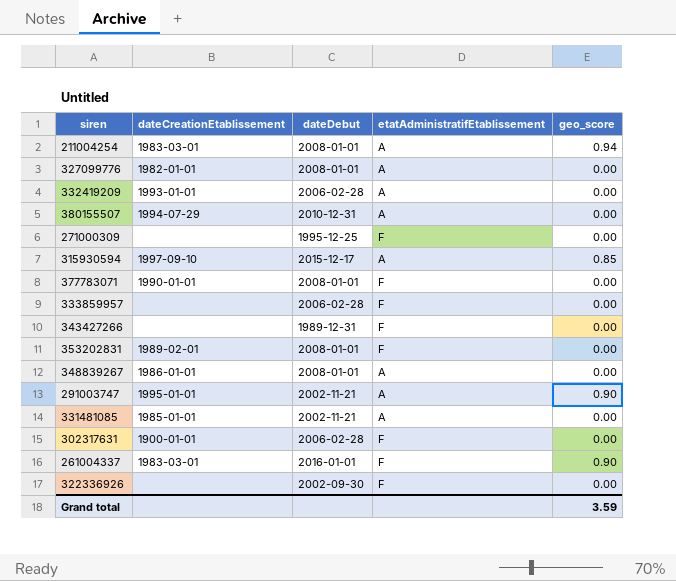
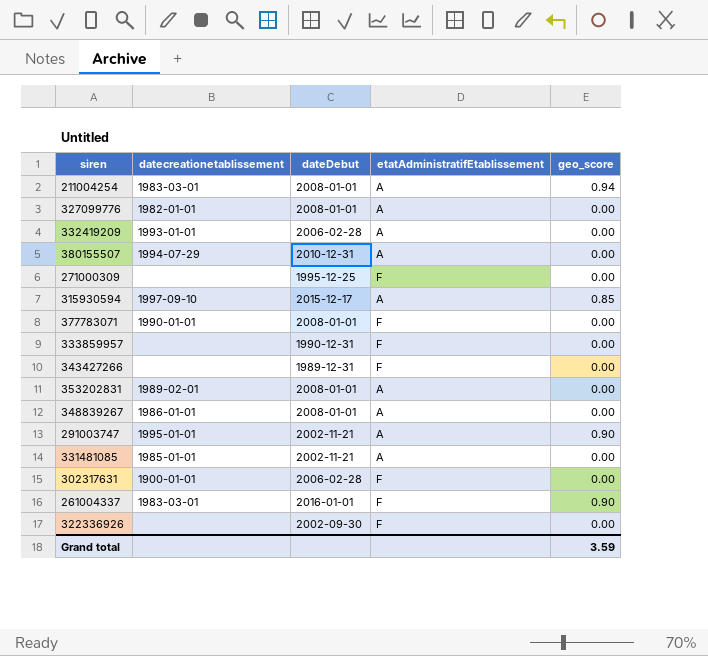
column name: dateCreationEtablissement -> datecreationetablissement
333859957 | dateDebut: 2006-02-28 -> 1990-12-31
353202831 | etatAdministratifEtablissement: F -> A

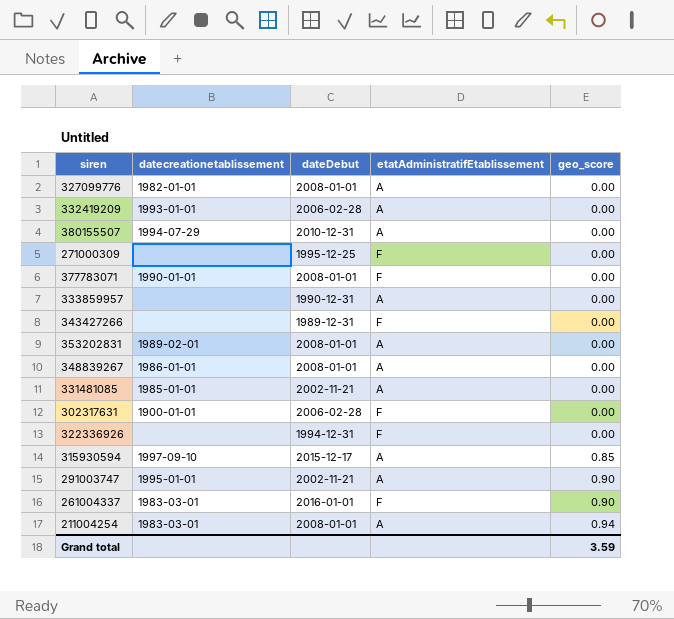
row order: none -> geo_score ascending
333859957 | etatAdministratifEtablissement: F -> A
322336926 | dateDebut: 2002-09-30 -> 1994-12-31

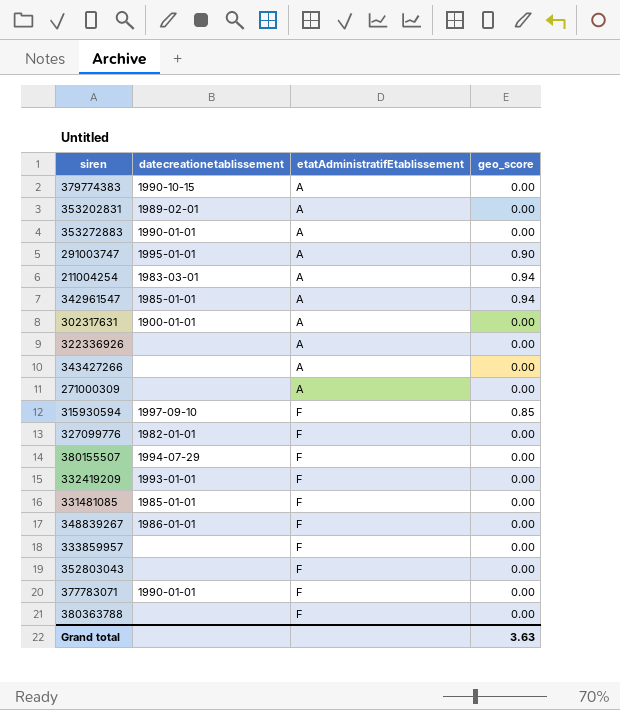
row order: geo_score ascending -> etatAdministratifEtablissement ascending
column dateDebut | position: 3 -> none
row 261004337: 1983-03-01 | 2016-01-01 | F | 0.90 -> none
row 379774383: none -> 1990-10-15 | A | 0.00
row 353272883: none -> 1990-01-01 | A | 0.00
row 342961547: none -> 1985-01-01 | A | 0.94
302317631 | etatAdministratifEtablissement: F -> A
322336926 | etatAdministratifEtablissement: F -> A
343427266 | etatAdministratifEtablissement: F -> A
271000309 | etatAdministratifEtablissement: F -> A
315930594 | etatAdministratifEtablissement: A -> F
327099776 | etatAdministratifEtablissement: A -> F
380155507 | etatAdministratifEtablissement: A -> F
332419209 | etatAdministratifEtablissement: A -> F
331481085 | etatAdministratifEtablissement: A -> F
348839267 | etatAdministratifEtablissement: A -> F
333859957 | etatAdministratifEtablissement: A -> F
row 352803043: none -> none | F | 0.00
row 380363788: none -> none | F | 0.00
Grand total | geo_score: 3.59 -> 3.63

